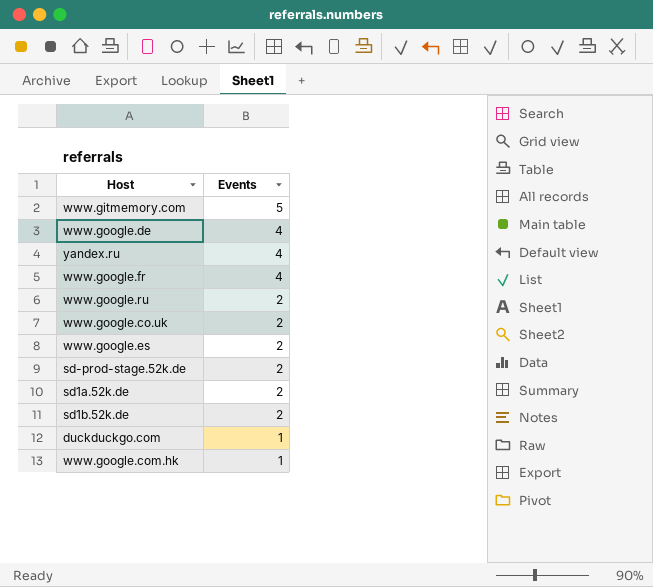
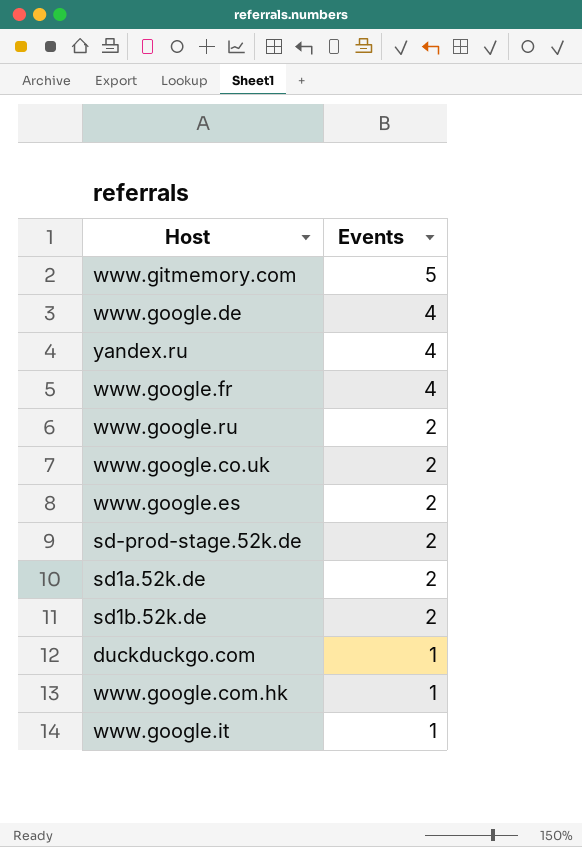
row www.google.it: none -> 1

